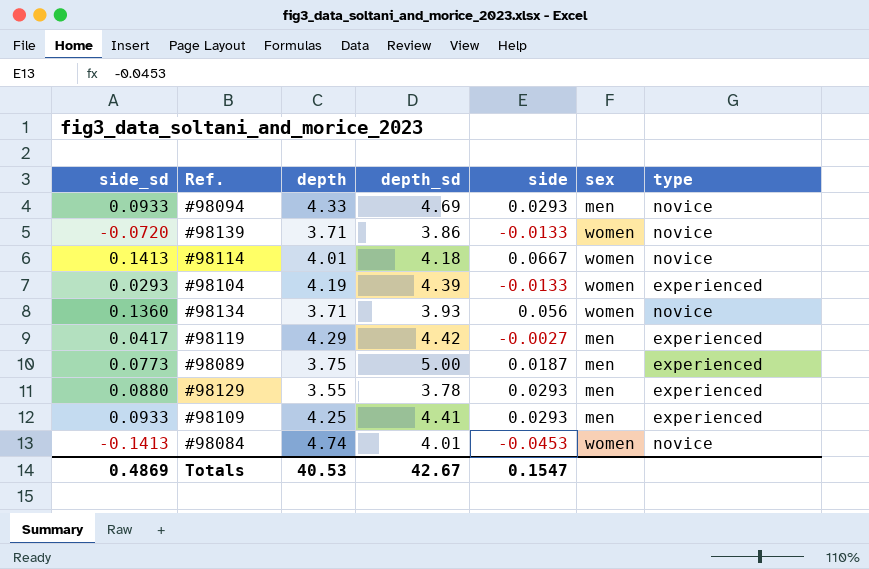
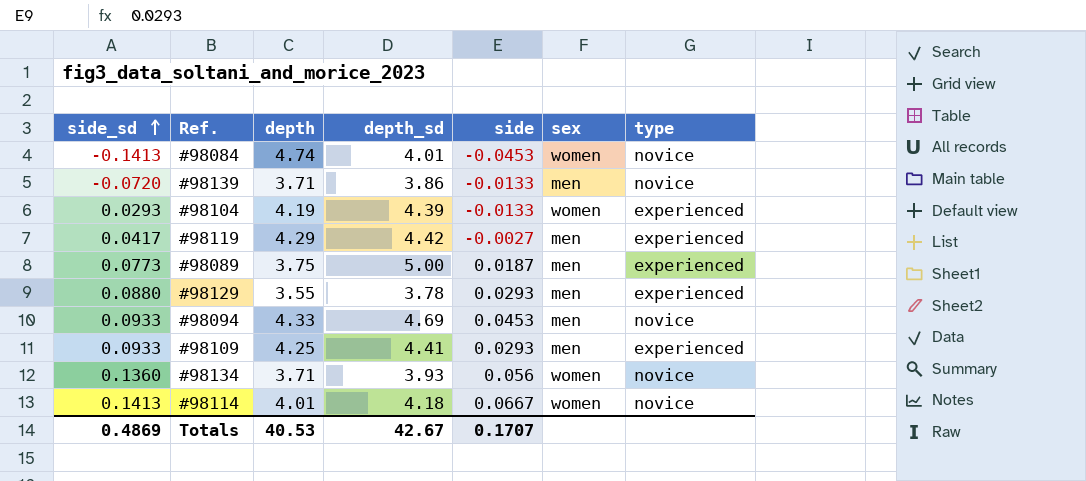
row order: none -> side_sd ascending
#98139 | sex: women -> men
#98094 | side: 0.0293 -> 0.0453
Totals | side: 0.1547 -> 0.1707

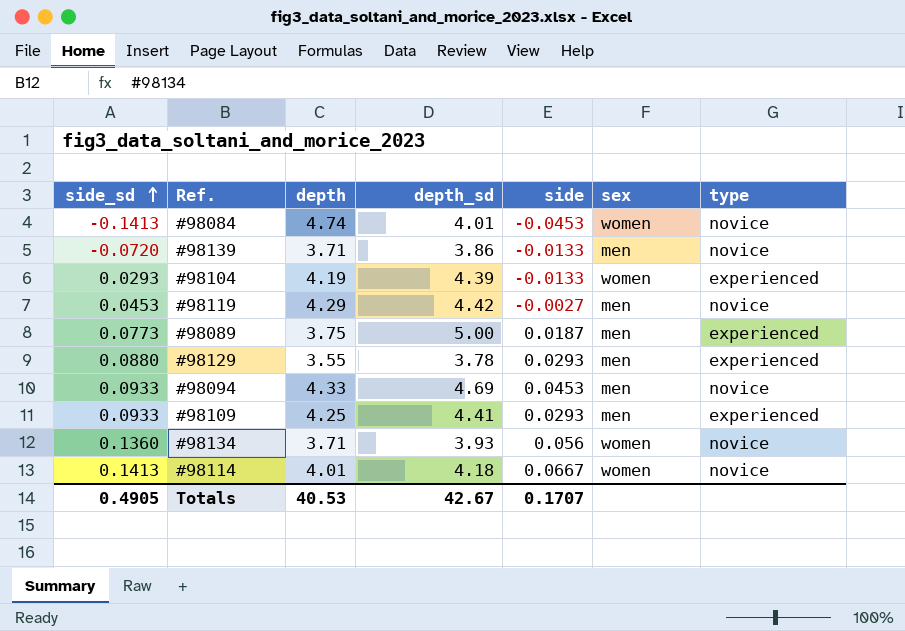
#98119 | side_sd: 0.0417 -> 0.0453
#98119 | type: experienced -> novice
Totals | side_sd: 0.4869 -> 0.4905

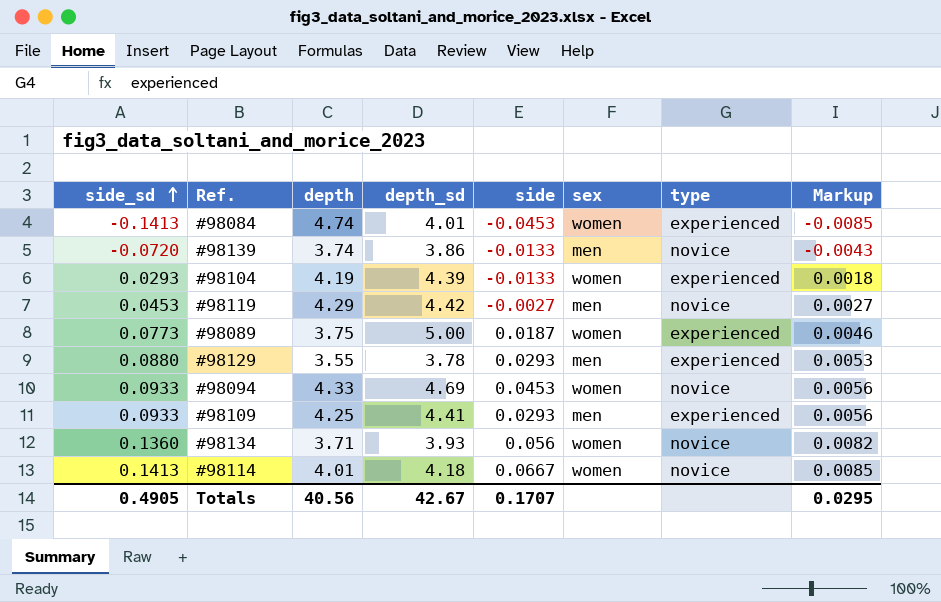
column Markup | formula: none -> [side_sd] * 0.06
#98084 | type: novice -> experienced
#98139 | depth: 3.71 -> 3.74
#98089 | sex: men -> women
#98094 | sex: men -> women
Totals | depth: 40.53 -> 40.56

